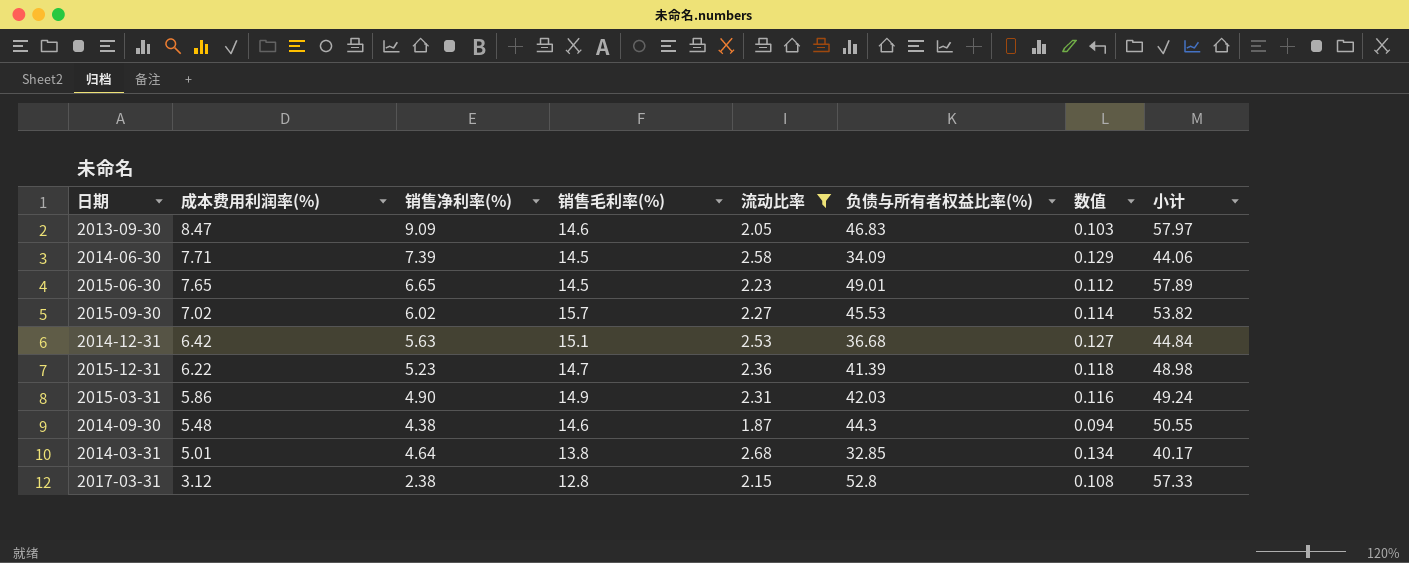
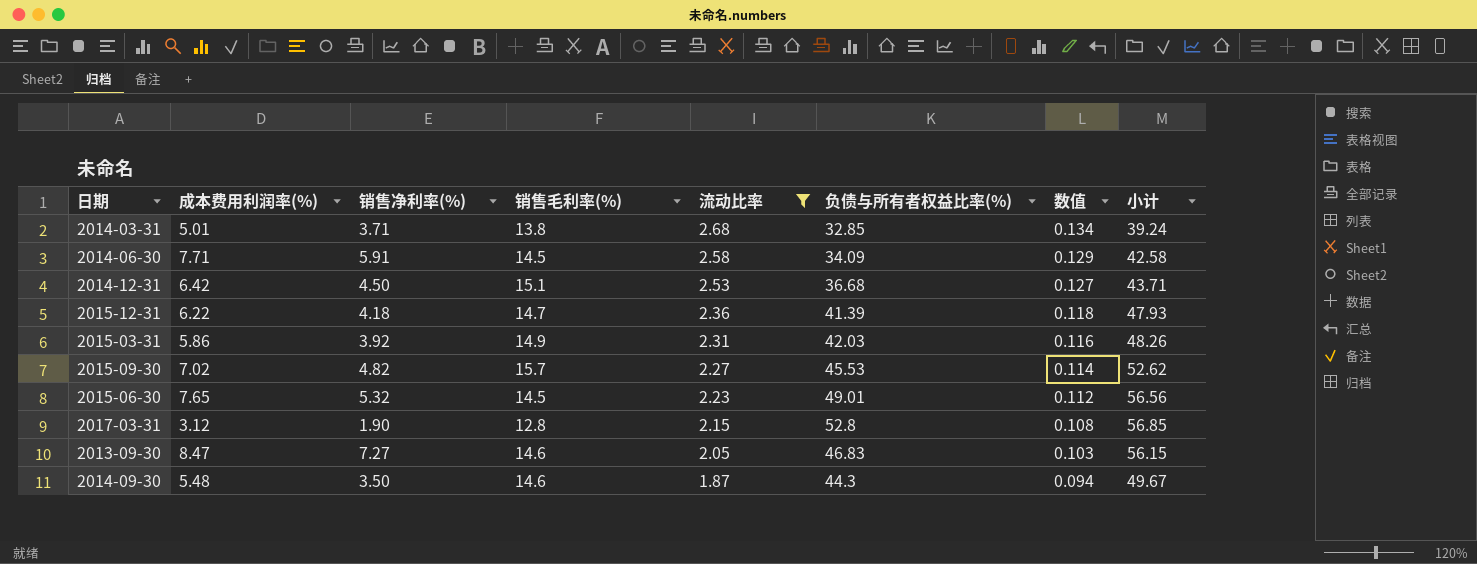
row order: 成本费用利润率(%) descending -> 流动比率 descending
2014-03-31 | 销售净利率(%): 4.64 -> 3.71
2014-03-31 | 小计: 40.17 -> 39.24
2014-06-30 | 销售净利率(%): 7.39 -> 5.91
2014-06-30 | 小计: 44.06 -> 42.58
2014-12-31 | 销售净利率(%): 5.63 -> 4.50
2014-12-31 | 小计: 44.84 -> 43.71
2015-12-31 | 销售净利率(%): 5.23 -> 4.18
2015-12-31 | 小计: 48.98 -> 47.93
2015-03-31 | 销售净利率(%): 4.90 -> 3.92
2015-03-31 | 小计: 49.24 -> 48.26
2015-09-30 | 销售净利率(%): 6.02 -> 4.82
2015-09-30 | 小计: 53.82 -> 52.62
2015-06-30 | 销售净利率(%): 6.65 -> 5.32
2015-06-30 | 小计: 57.89 -> 56.56
2017-03-31 | 销售净利率(%): 2.38 -> 1.90
2017-03-31 | 小计: 57.33 -> 56.85
2013-09-30 | 销售净利率(%): 9.09 -> 7.27
2013-09-30 | 小计: 57.97 -> 56.15
2014-09-30 | 销售净利率(%): 4.38 -> 3.50
2014-09-30 | 小计: 50.55 -> 49.67

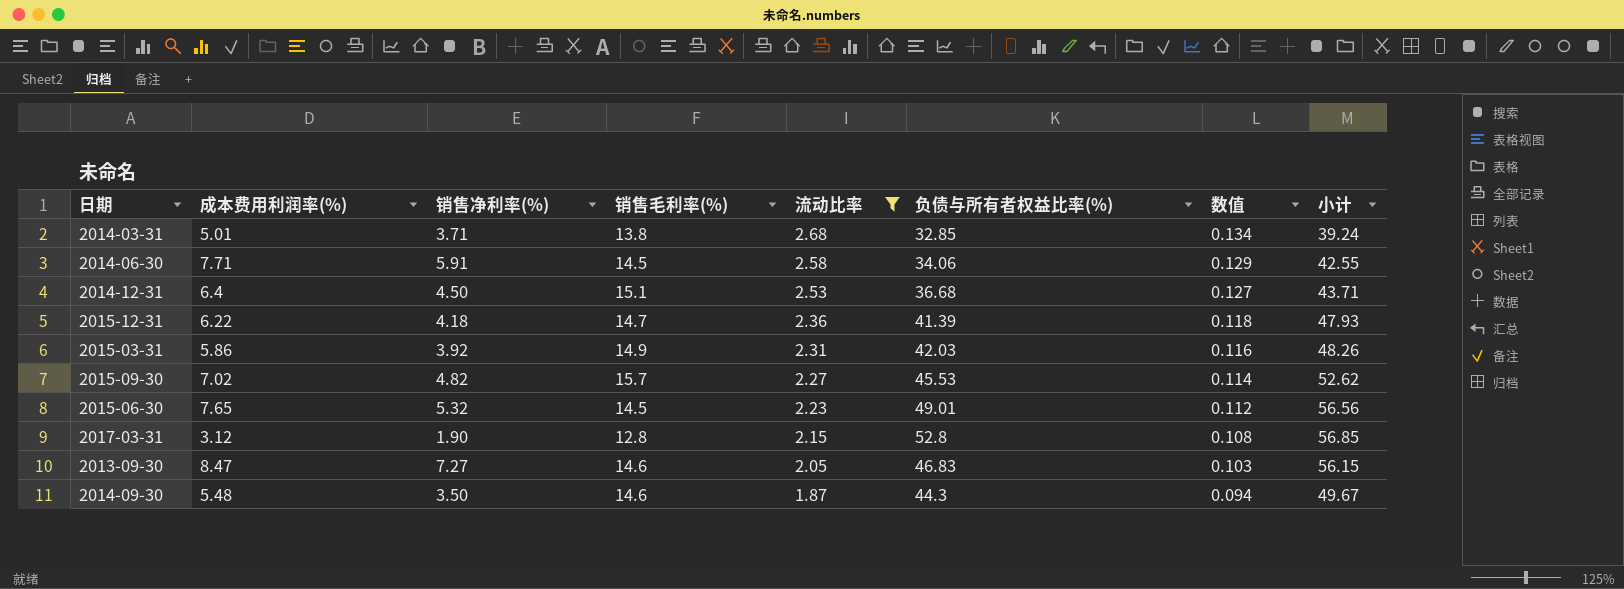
2014-06-30 | 负债与所有者权益比率(%): 34.09 -> 34.06
2014-06-30 | 小计: 42.58 -> 42.55
2014-12-31 | 成本费用利润率(%): 6.42 -> 6.4

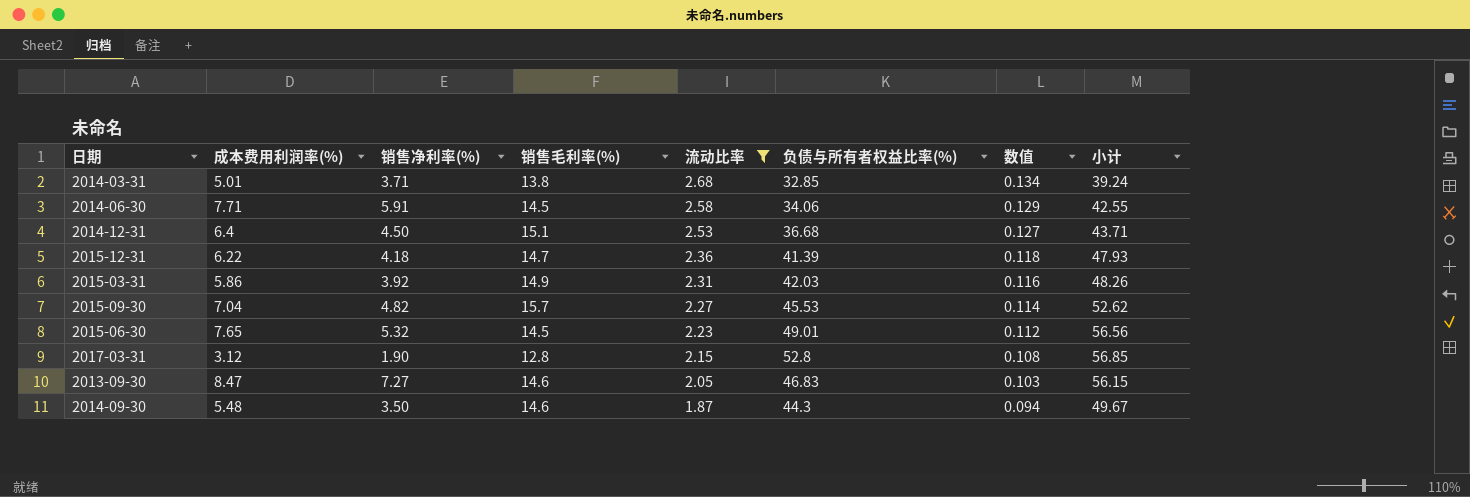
2015-09-30 | 成本费用利润率(%): 7.02 -> 7.04

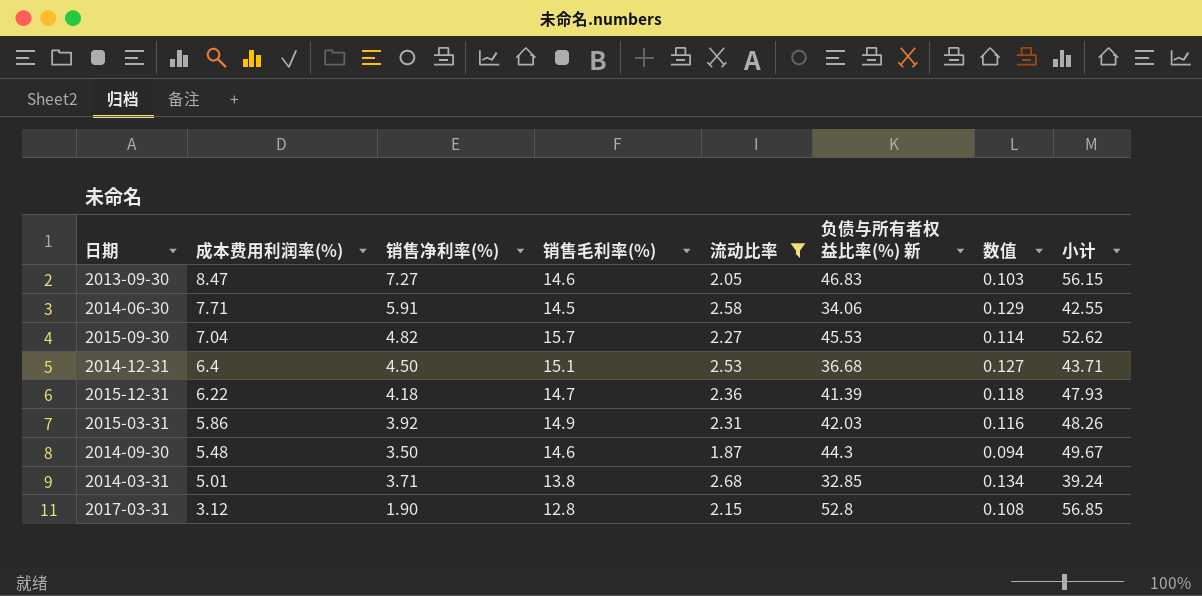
row order: 流动比率 descending -> 成本费用利润率(%) descending
column name: 负债与所有者权益比率(%) -> 负债与所有者权益比率(%) 新
row 2015-06-30: 7.65 | 5.32 | 14.5 | 2.23 | 49.01 | 0.112 | 56.56 -> none

